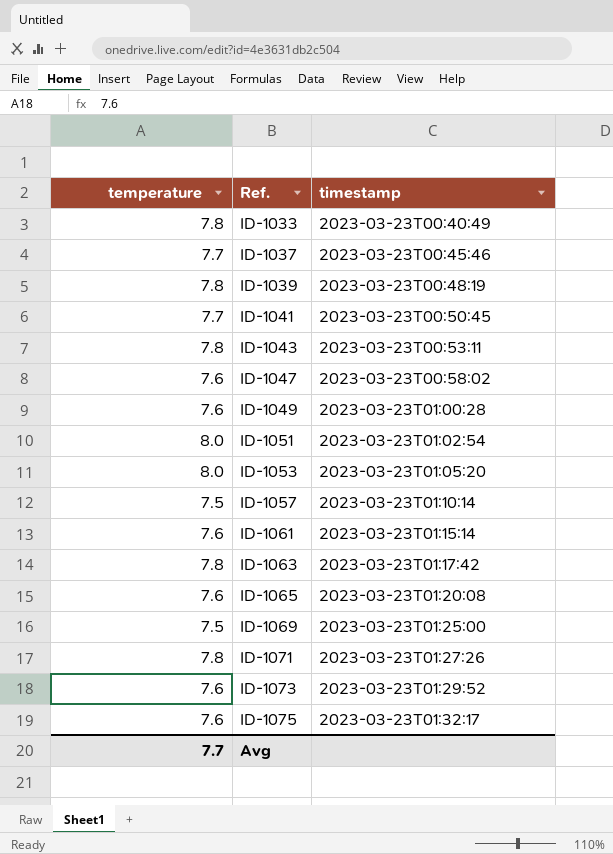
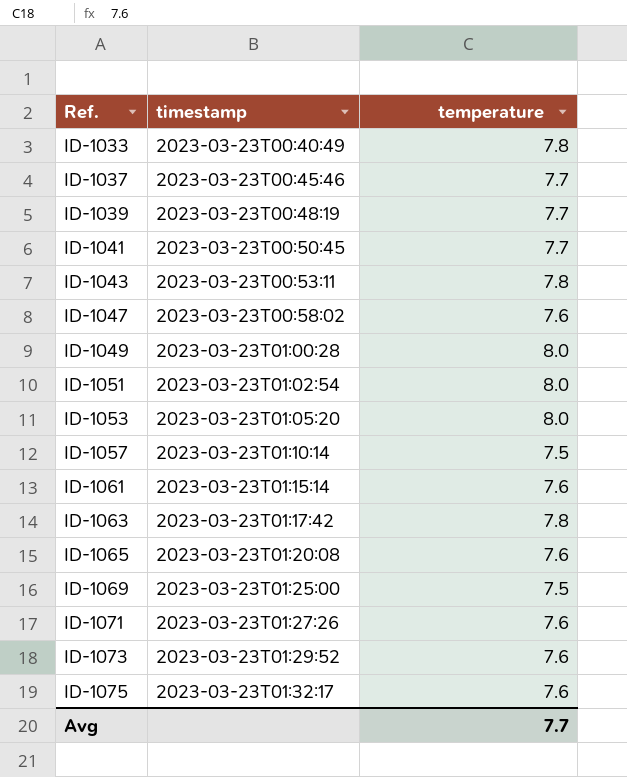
column temperature | position: 1 -> 3
ID-1039 | temperature: 7.8 -> 7.7
ID-1049 | temperature: 7.6 -> 8.0
ID-1071 | temperature: 7.8 -> 7.6

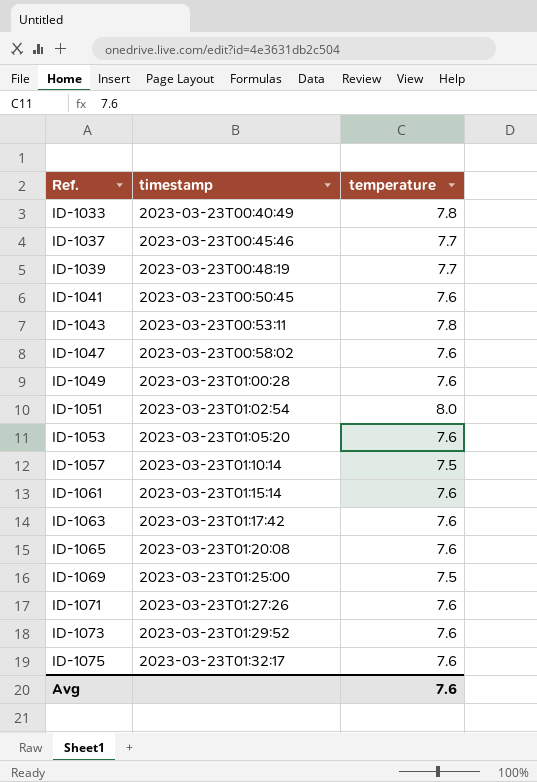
ID-1041 | temperature: 7.7 -> 7.6
ID-1049 | temperature: 8.0 -> 7.6
ID-1053 | temperature: 8.0 -> 7.6
ID-1063 | temperature: 7.8 -> 7.6
Avg | temperature: 7.7 -> 7.6

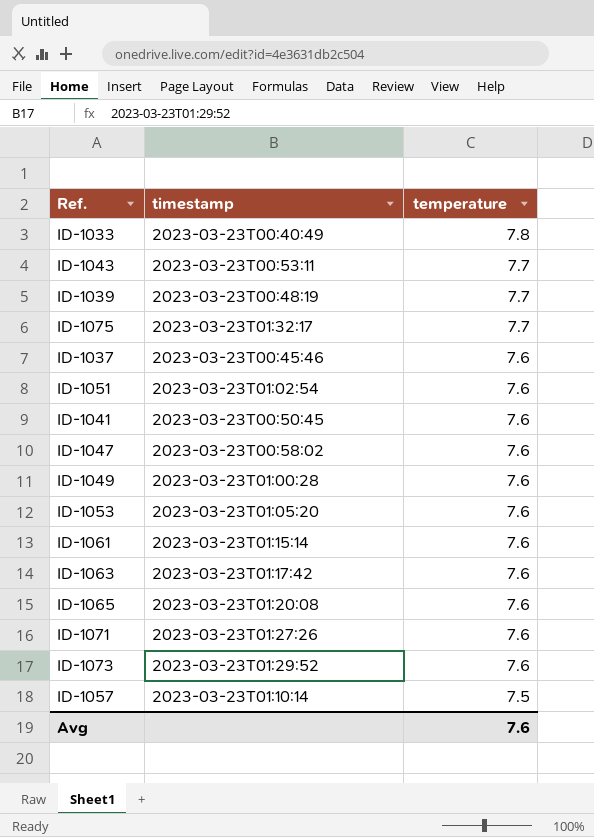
row order: Ref. ascending -> temperature descending
row ID-1069: 2023-03-23T01:25:00 | 7.5 -> none
ID-1043 | temperature: 7.8 -> 7.7
ID-1075 | temperature: 7.6 -> 7.7
ID-1037 | temperature: 7.7 -> 7.6
ID-1051 | temperature: 8.0 -> 7.6

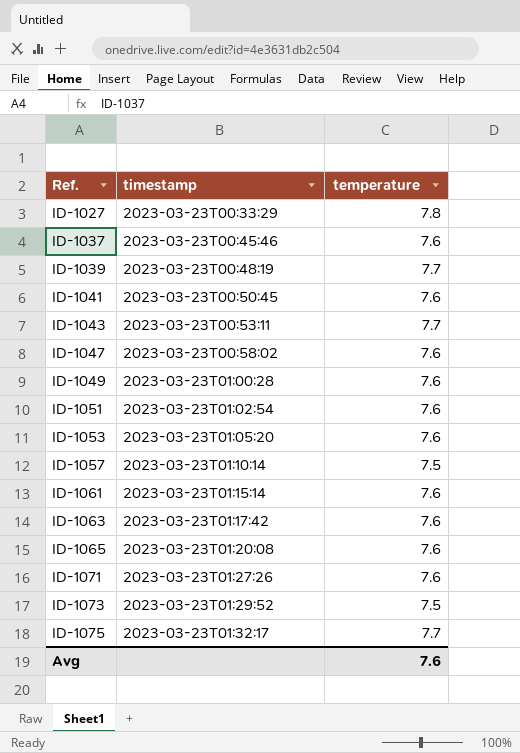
row order: temperature descending -> Ref. ascending
row ID-1033: 2023-03-23T00:40:49 | 7.8 -> none
row ID-1027: none -> 2023-03-23T00:33:29 | 7.8
ID-1073 | temperature: 7.6 -> 7.5

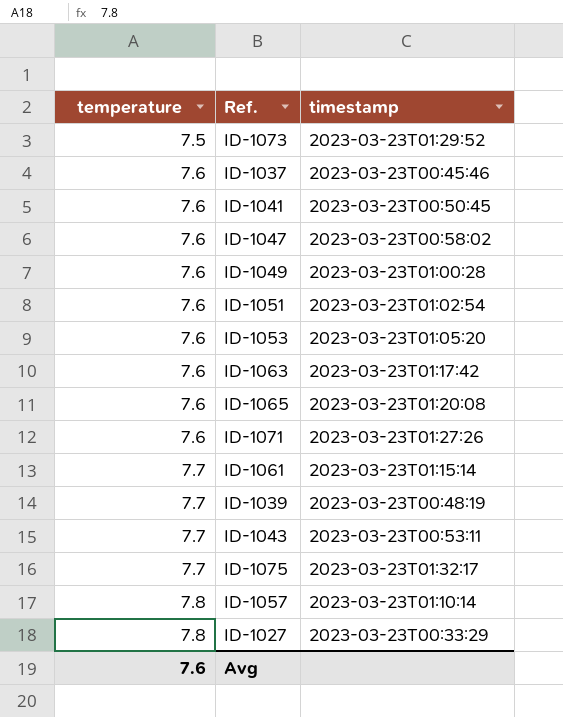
row order: Ref. ascending -> temperature ascending
column temperature | position: 3 -> 1
ID-1061 | temperature: 7.6 -> 7.7
ID-1057 | temperature: 7.5 -> 7.8

